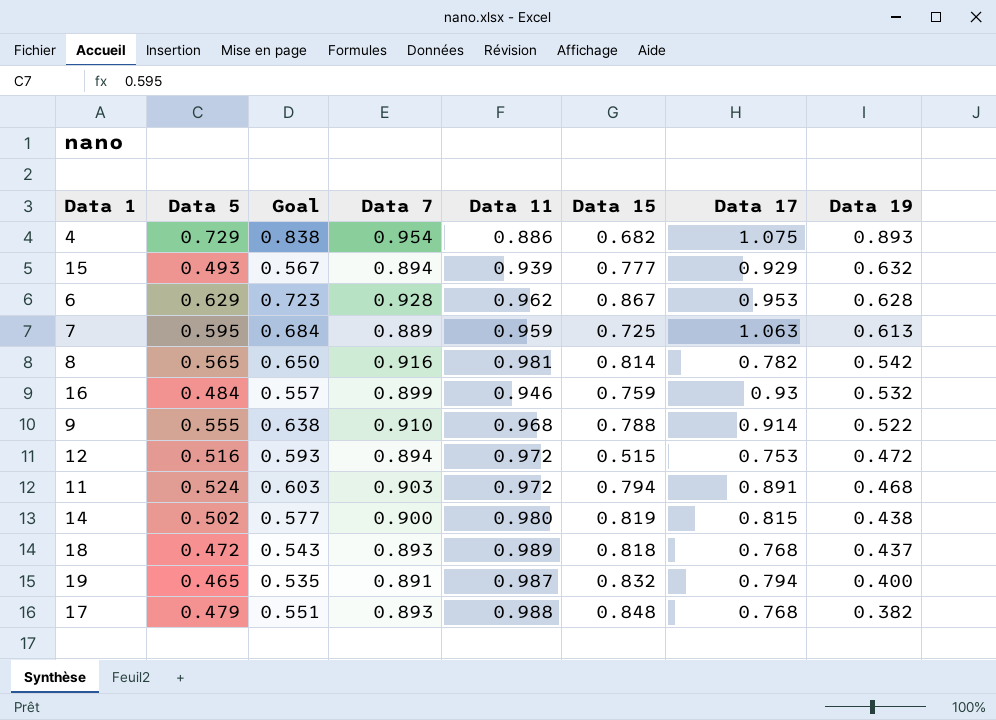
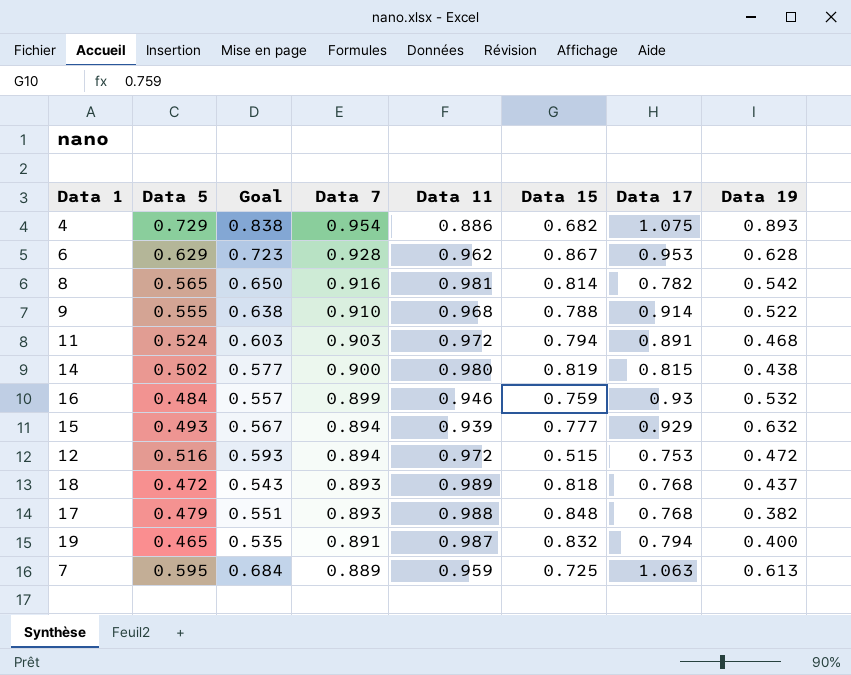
row order: Data 19 descending -> Data 7 descending

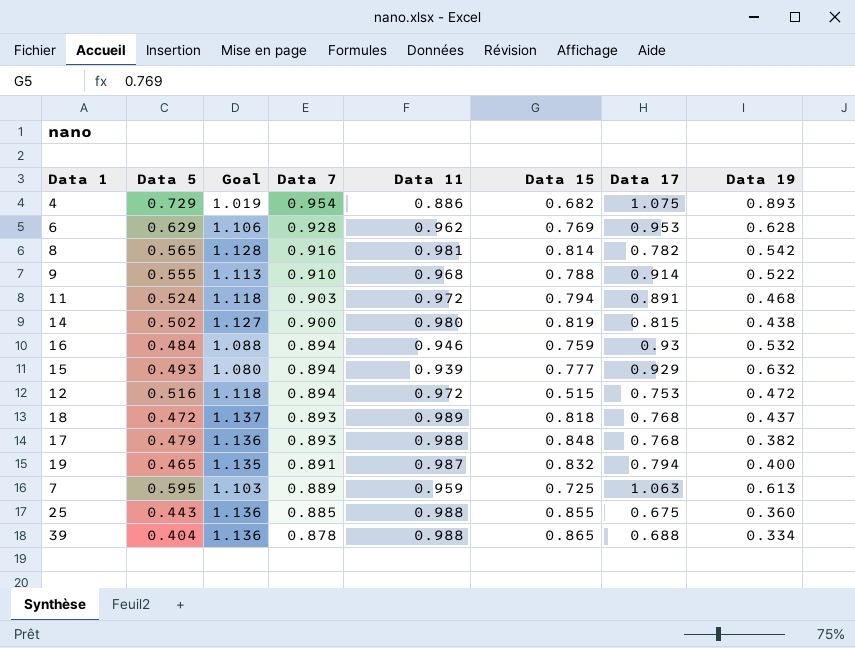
column Goal | formula: [Data 5] * 1.15 -> [Data 11] * 1.15
6 | Data 15: 0.867 -> 0.769
16 | Data 7: 0.899 -> 0.894
row 25: none -> 0.443 | 1.136 | 0.885 | 0.988 | 0.855 | 0.675 | 0.360
row 39: none -> 0.404 | 1.136 | 0.878 | 0.988 | 0.865 | 0.688 | 0.334

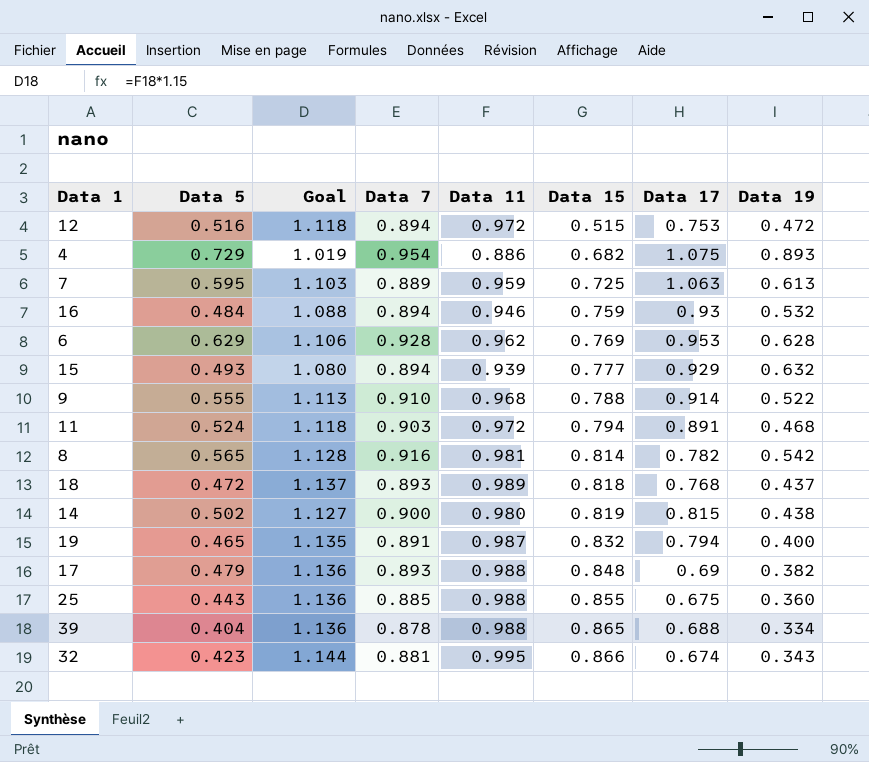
row order: Data 7 descending -> Data 15 ascending
17 | Data 17: 0.768 -> 0.69
row 32: none -> 0.423 | 1.144 | 0.881 | 0.995 | 0.866 | 0.674 | 0.343

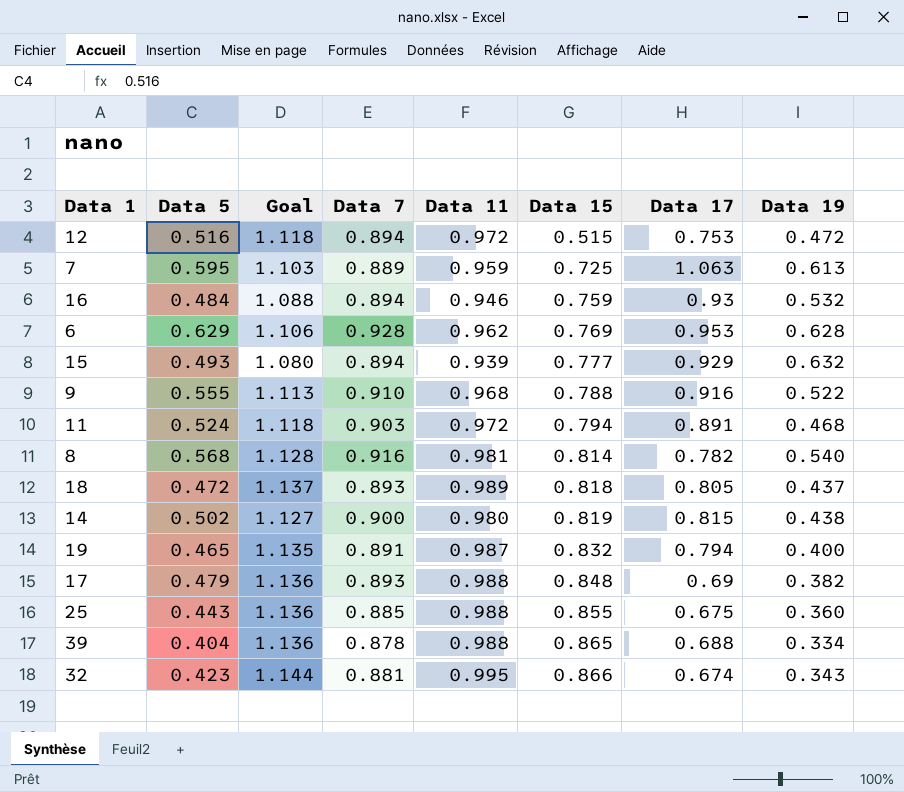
row 4: 0.729 | 1.019 | 0.954 | 0.886 | 0.682 | 1.075 | 0.893 -> none
9 | Data 17: 0.914 -> 0.916
8 | Data 5: 0.565 -> 0.568
8 | Data 19: 0.542 -> 0.540
18 | Data 17: 0.768 -> 0.805

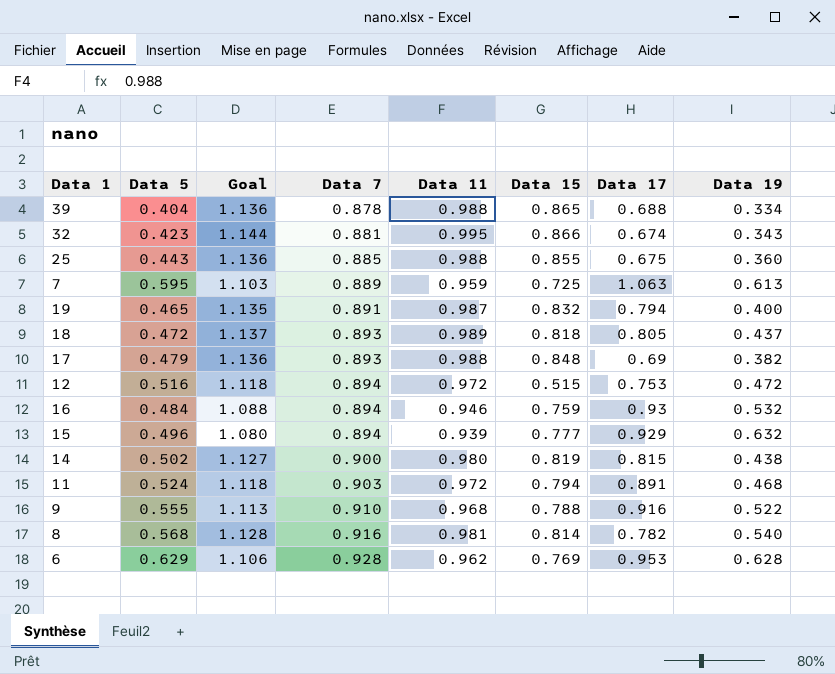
row order: Data 15 ascending -> Data 7 ascending
15 | Data 5: 0.493 -> 0.496

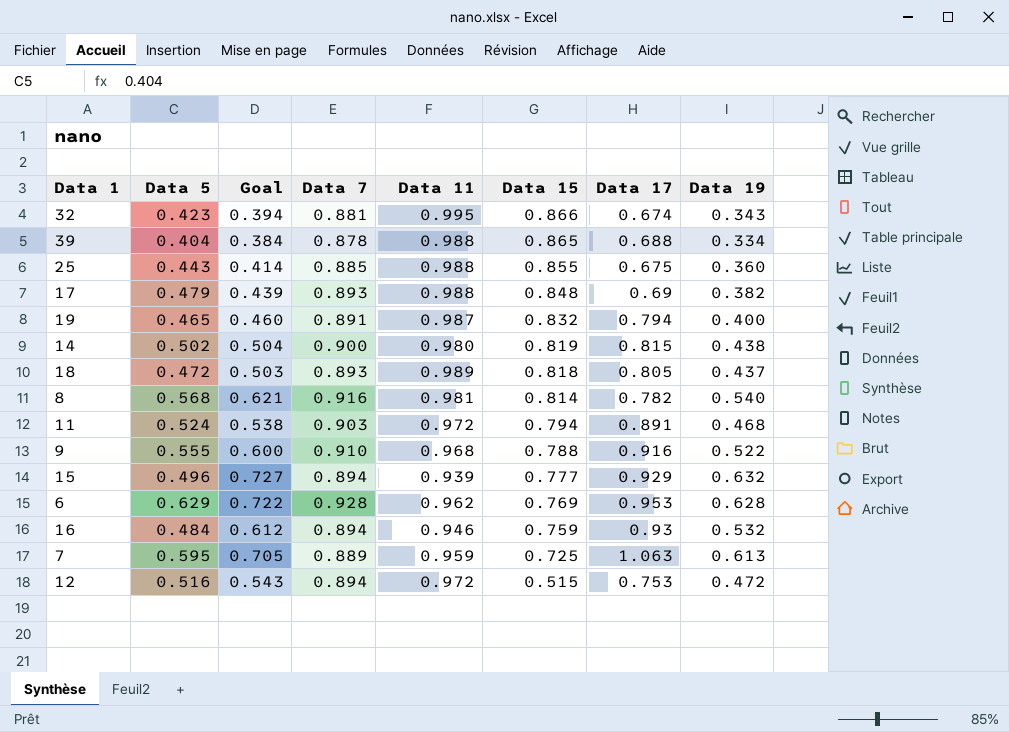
row order: Data 7 ascending -> Data 15 descending
column Goal | formula: [Data 11] * 1.15 -> [Data 19] * 1.15

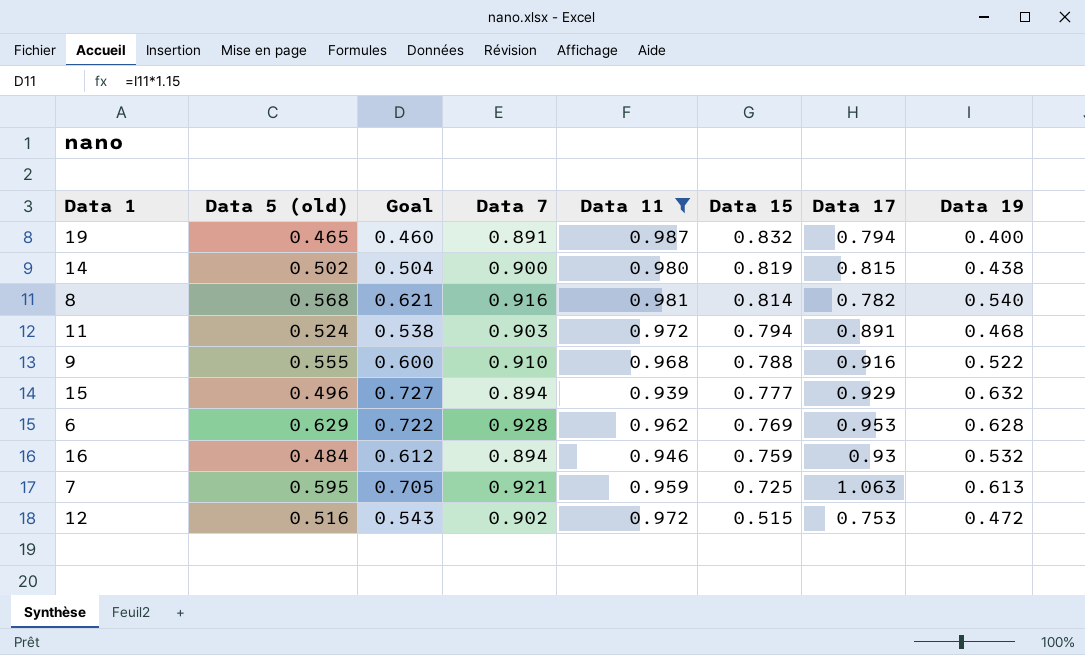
filter: none -> Data 11 <= 0.987
column name: Data 5 -> Data 5 (old)
7 | Data 7: 0.889 -> 0.921
12 | Data 7: 0.894 -> 0.902

